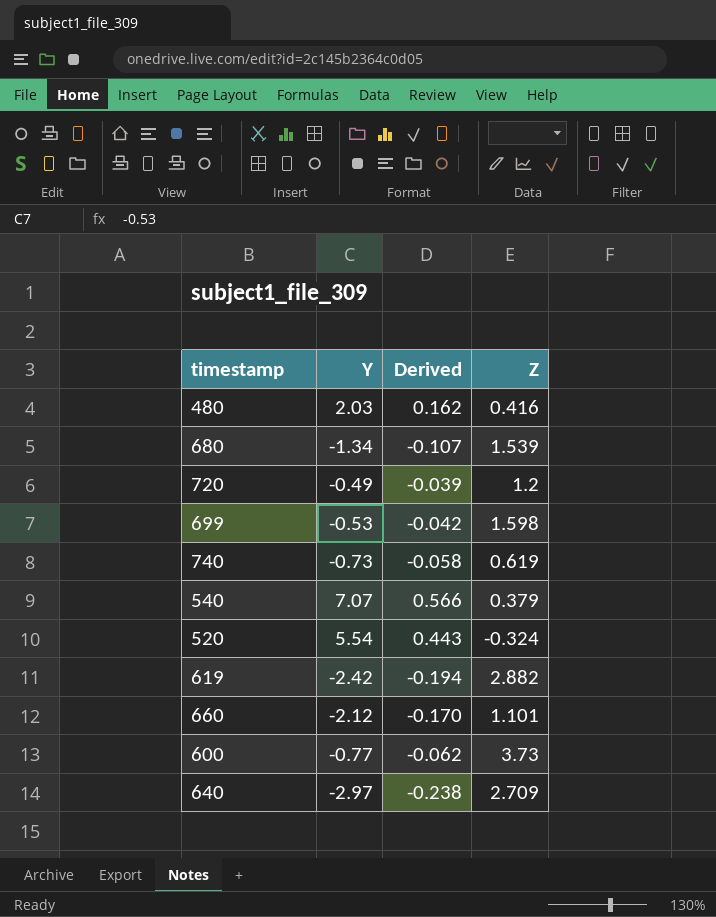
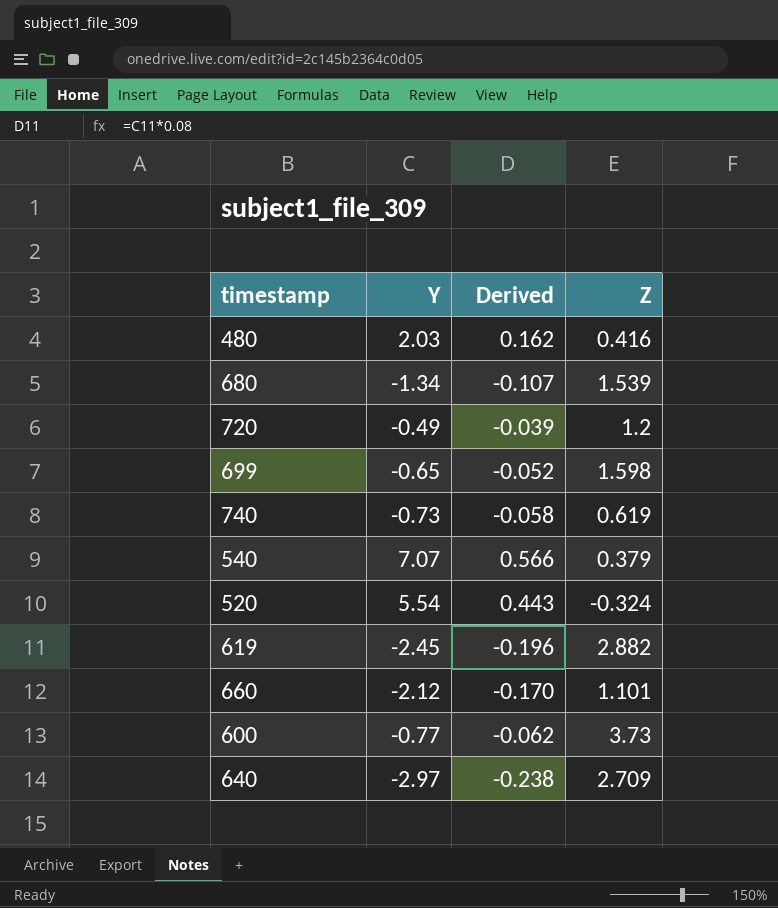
699 | Y: -0.53 -> -0.65
699 | Derived: -0.042 -> -0.052
619 | Y: -2.42 -> -2.45
619 | Derived: -0.194 -> -0.196

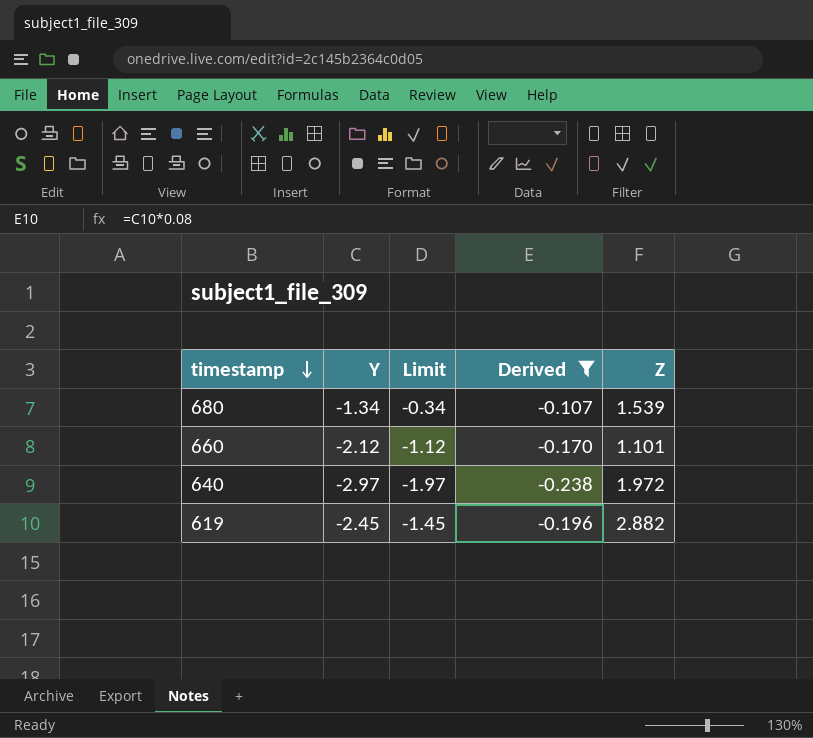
filter: none -> Derived <= -0.107
row order: none -> timestamp descending
column Limit | formula: none -> [Y] + 1
640 | Z: 2.709 -> 1.972

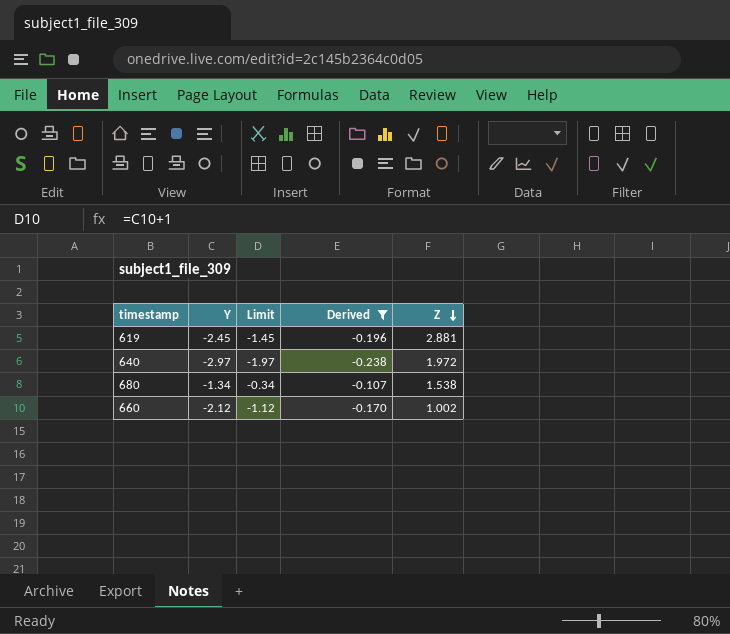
row order: timestamp descending -> Z descending
619 | Z: 2.882 -> 2.881
680 | Z: 1.539 -> 1.538
660 | Z: 1.101 -> 1.002

